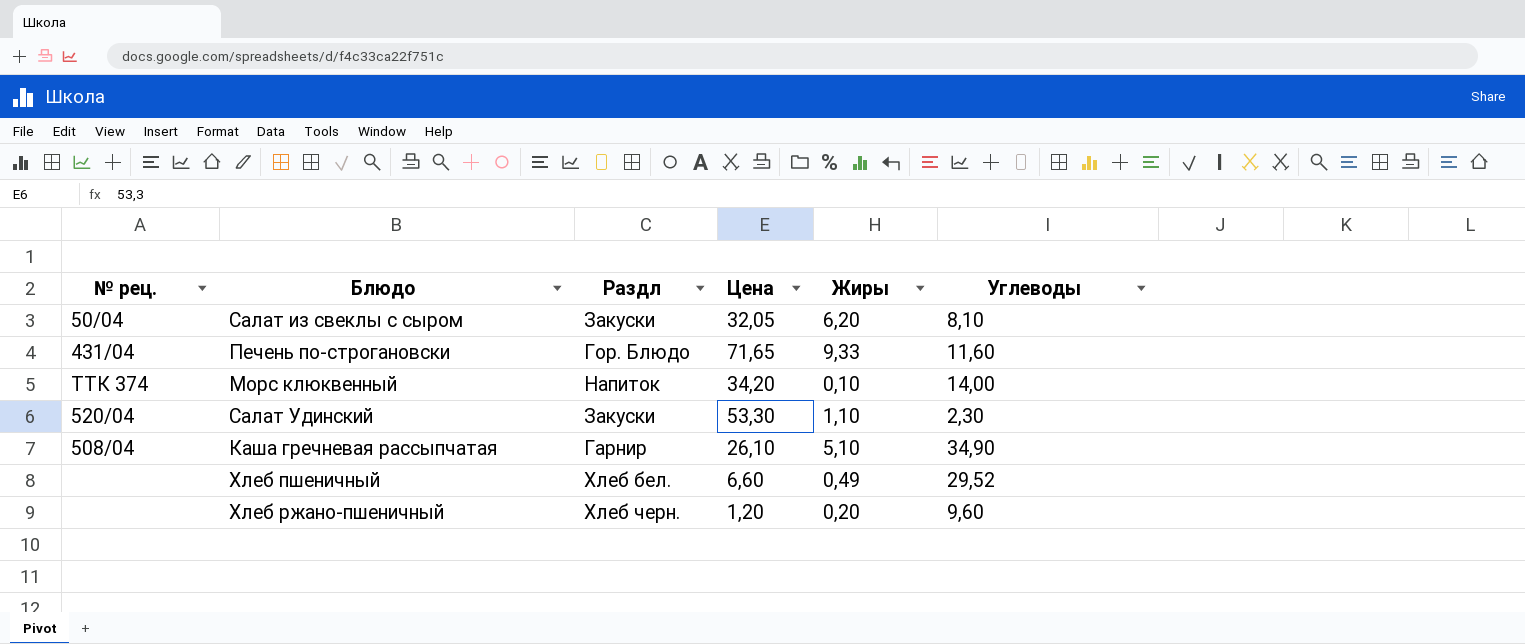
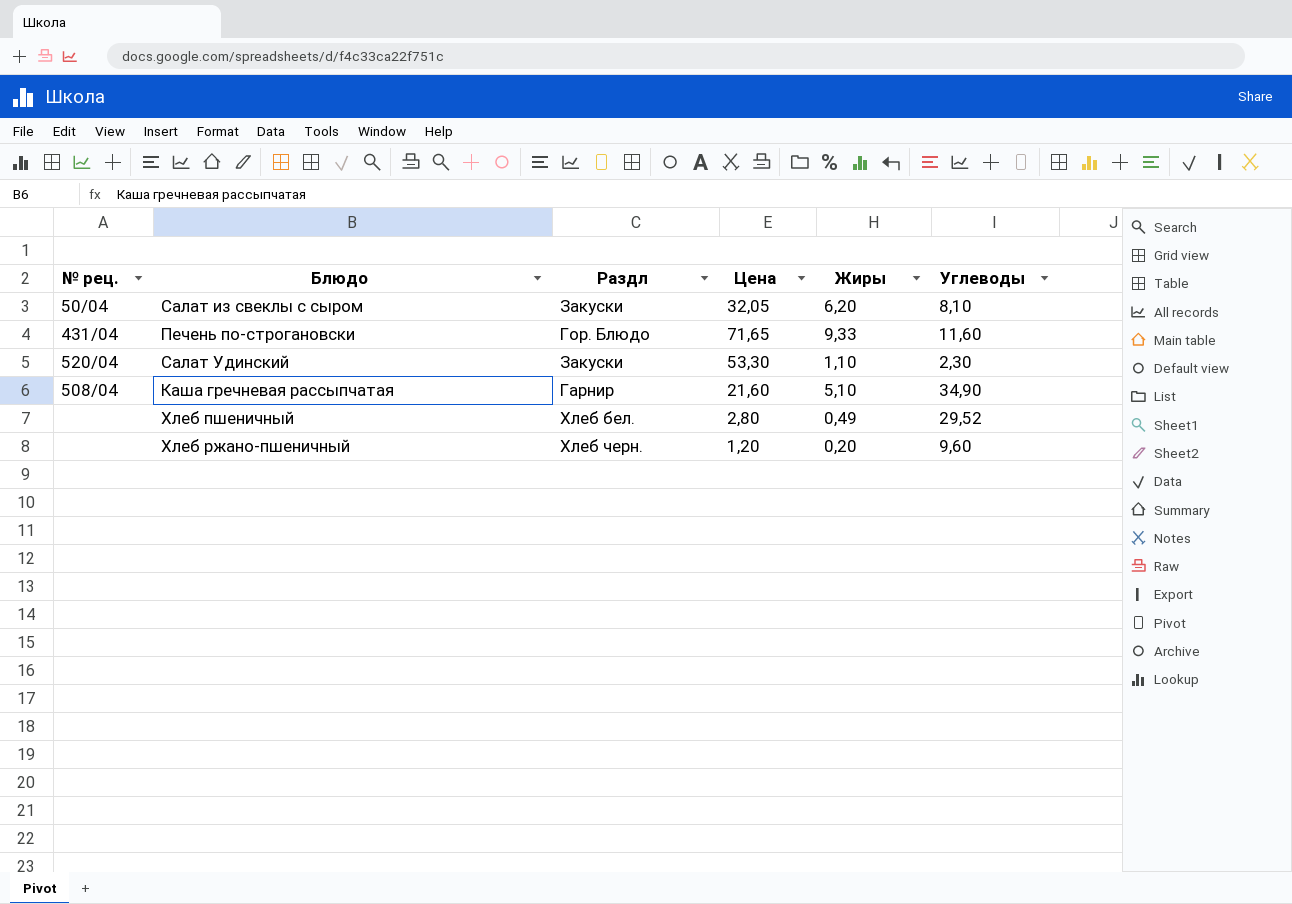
row Морс клюквенный: ТТК 374 | Напиток | 34,20 | 0,10 | 14,00 -> none
Каша гречневая рассыпчатая | Цена: 26,10 -> 21,60
Хлеб пшеничный | Цена: 6,60 -> 2,80

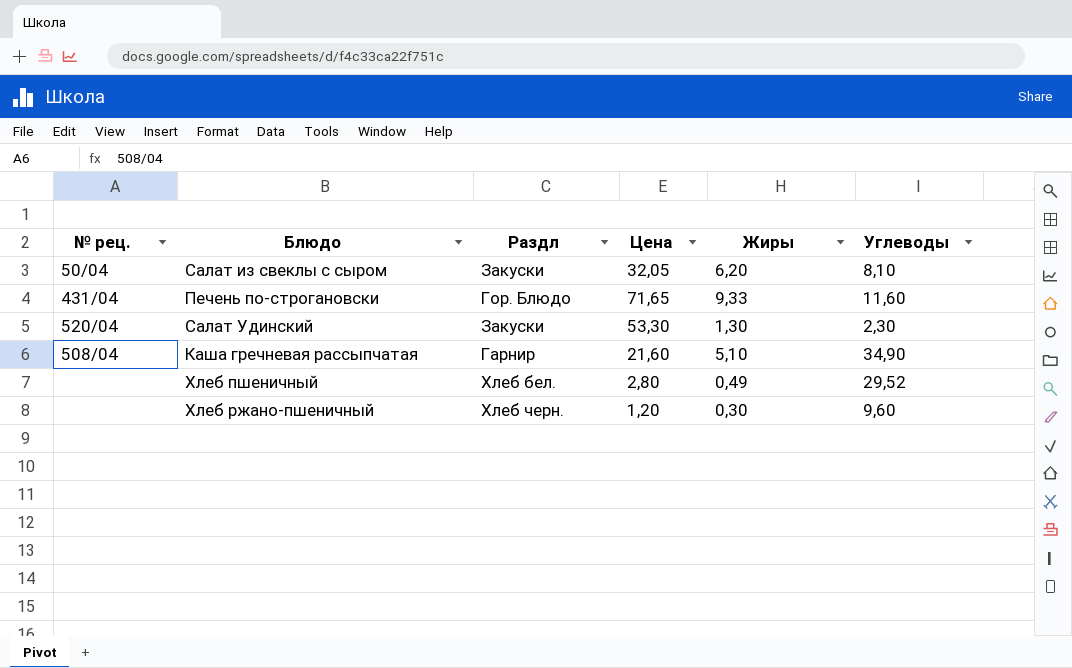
Салат Удинский | Жиры: 1,10 -> 1,30
Хлеб ржано-пшеничный | Жиры: 0,20 -> 0,30

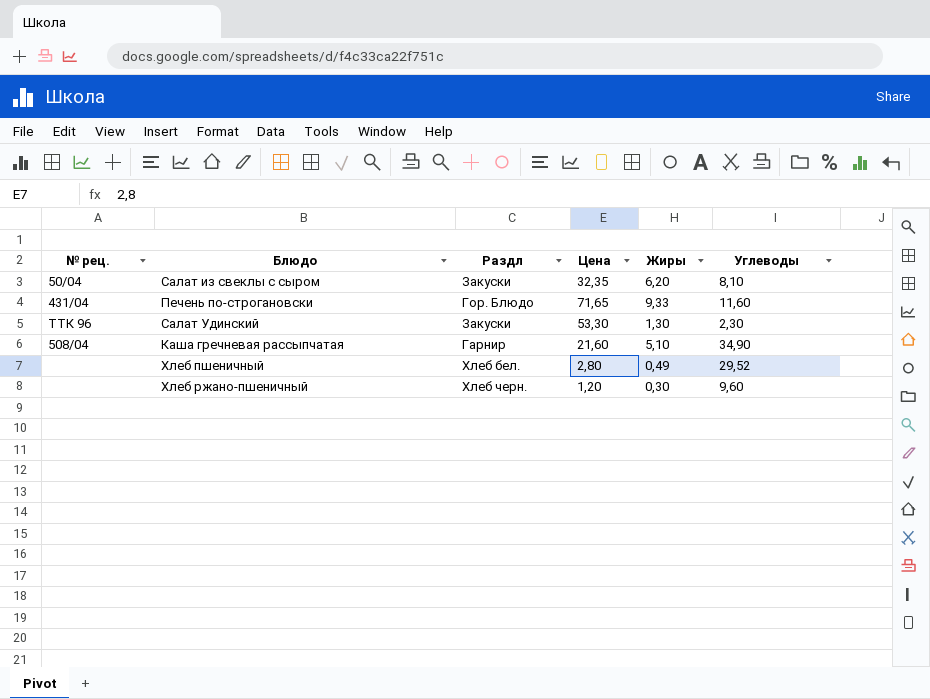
Салат из свеклы с сыром | Цена: 32,05 -> 32,35
Салат Удинский | № рец.: 520/04 -> ТТК 96

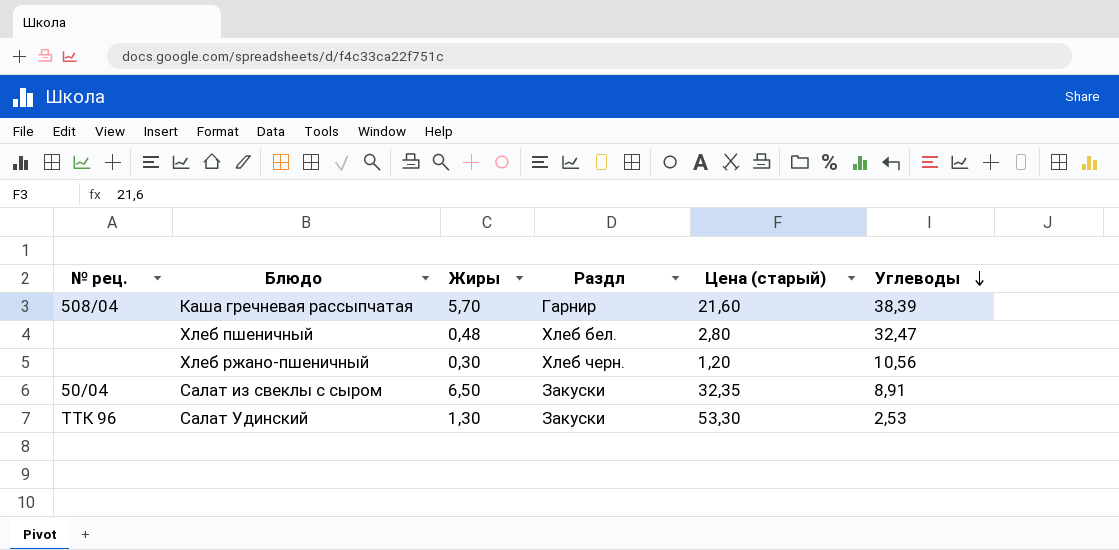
row order: none -> Углеводы descending
column Жиры | position: 5 -> 3
column name: Цена -> Цена (старый)
row Печень по-строгановски: 431/04 | Гор. Блюдо | 71,65 | 9,33 | 11,60 -> none
Каша гречневая рассыпчатая | Жиры: 5,10 -> 5,70
Каша гречневая рассыпчатая | Углеводы: 34,90 -> 38,39
Хлеб пшеничный | Жиры: 0,49 -> 0,48
Хлеб пшеничный | Углеводы: 29,52 -> 32,47
Хлеб ржано-пшеничный | Углеводы: 9,60 -> 10,56
Салат из свеклы с сыром | Жиры: 6,20 -> 6,50
Салат из свеклы с сыром | Углеводы: 8,10 -> 8,91
Салат Удинский | Углеводы: 2,30 -> 2,53

